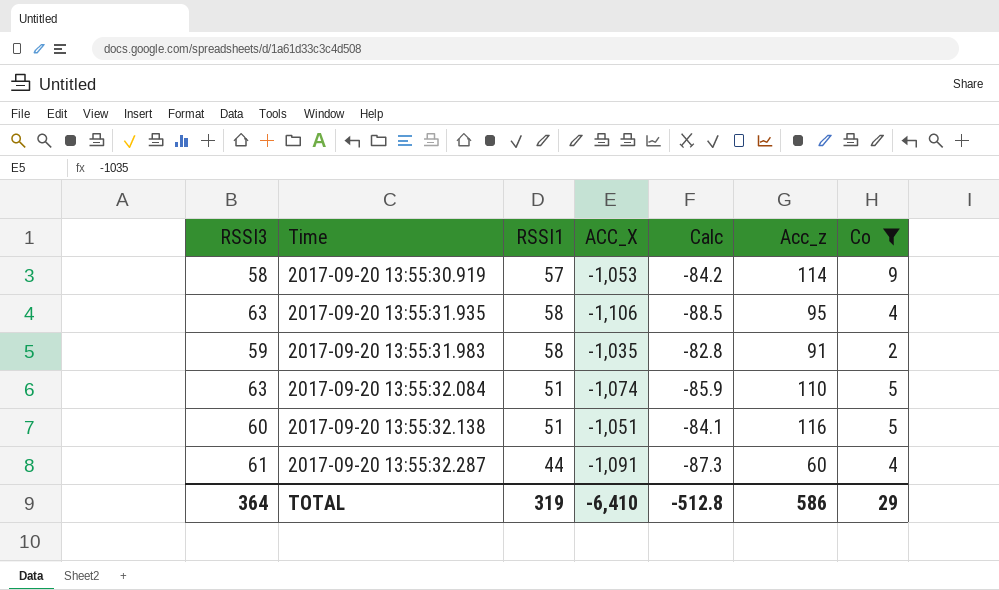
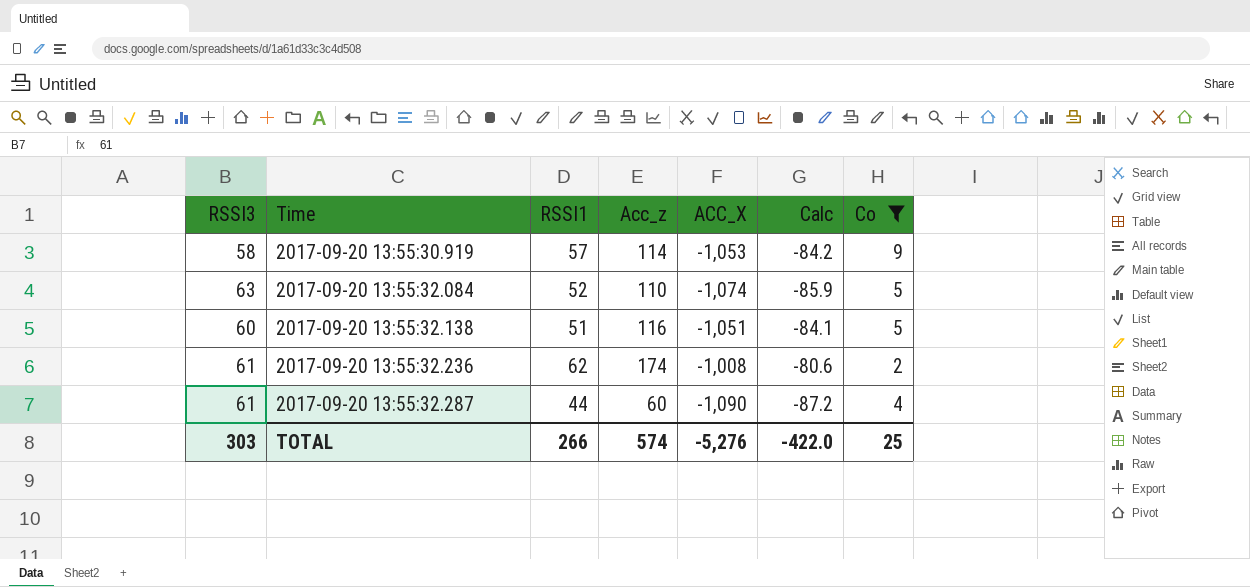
column Acc_z | position: 6 -> 4
row 2017-09-20 13:55:31.935: 63 | 58 | -1,106 | -88.5 | 95 | 4 -> none
row 2017-09-20 13:55:31.983: 59 | 58 | -1,035 | -82.8 | 91 | 2 -> none
2017-09-20 13:55:32.084 | RSSI1: 51 -> 52
row 2017-09-20 13:55:32.236: none -> 61 | 62 | 174 | -1,008 | -80.6 | 2
2017-09-20 13:55:32.287 | ACC_X: -1,091 -> -1,090
2017-09-20 13:55:32.287 | Calc: -87.3 -> -87.2
TOTAL | RSSI3: 364 -> 303
TOTAL | RSSI1: 319 -> 266
TOTAL | Acc_z: 586 -> 574
TOTAL | ACC_X: -6,410 -> -5,276
TOTAL | Calc: -512.8 -> -422.0
TOTAL | Co: 29 -> 25

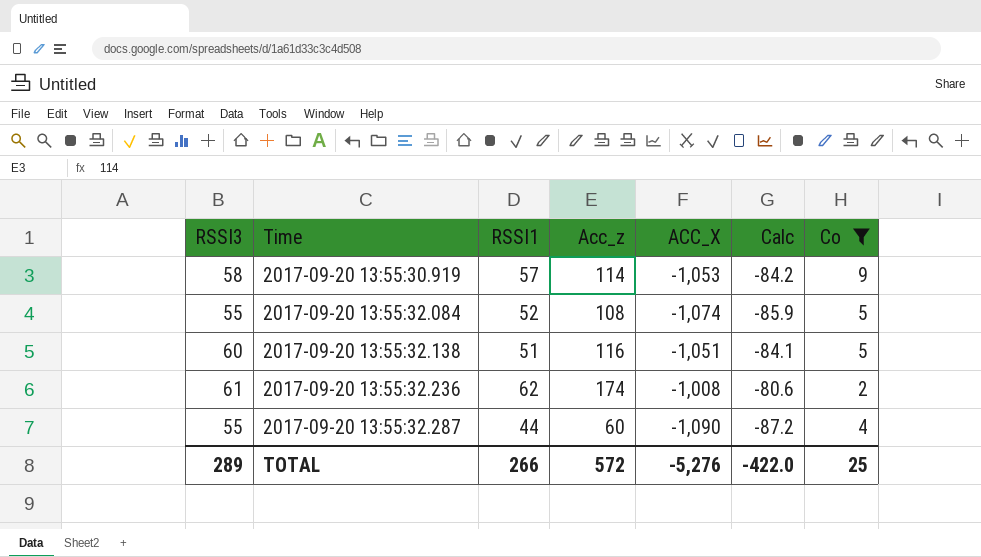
2017-09-20 13:55:32.084 | RSSI3: 63 -> 55
2017-09-20 13:55:32.084 | Acc_z: 110 -> 108
2017-09-20 13:55:32.287 | RSSI3: 61 -> 55
TOTAL | RSSI3: 303 -> 289
TOTAL | Acc_z: 574 -> 572

